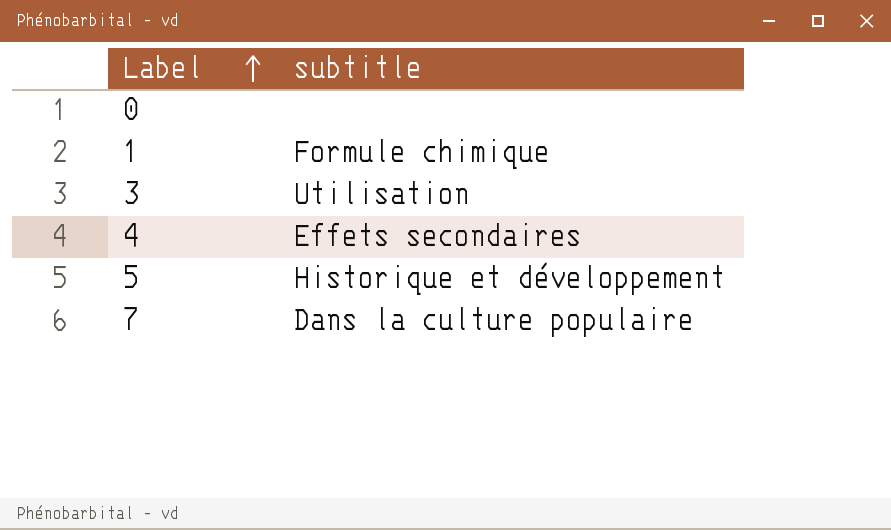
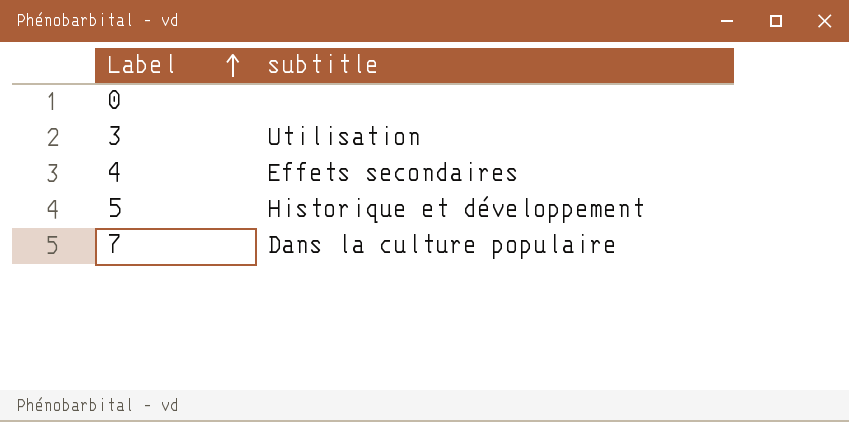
row 1: Formule chimique -> none

